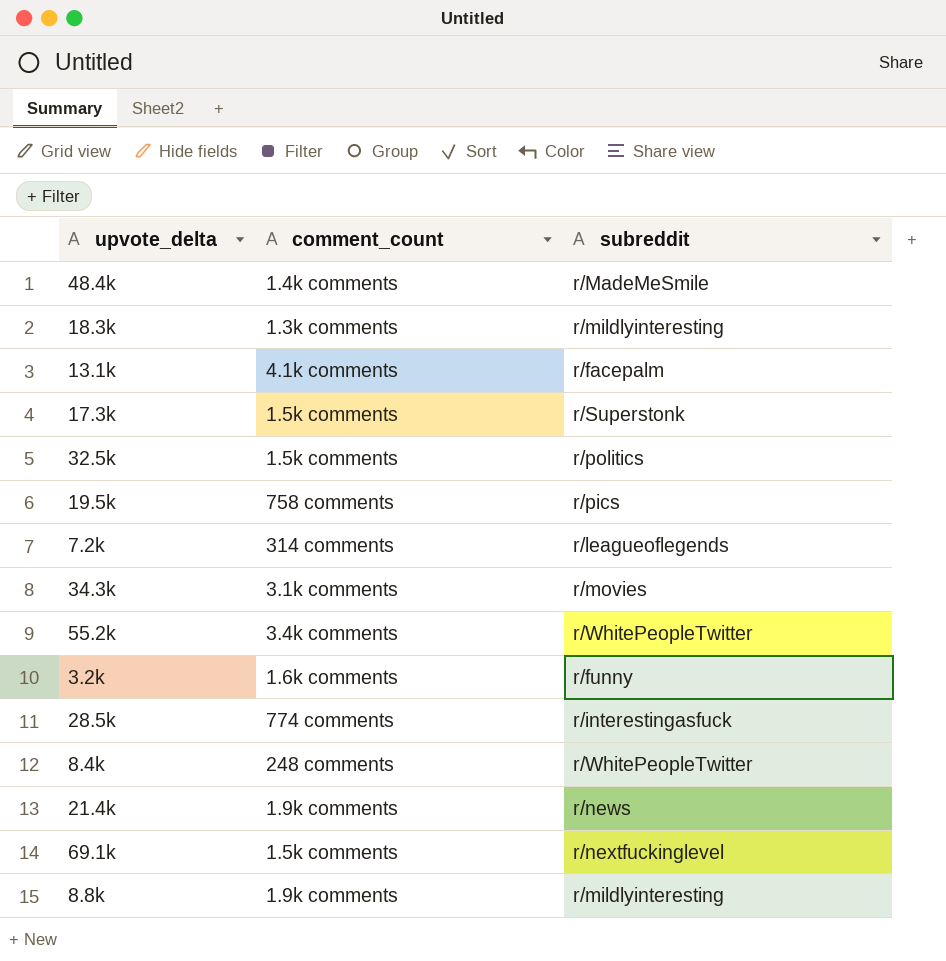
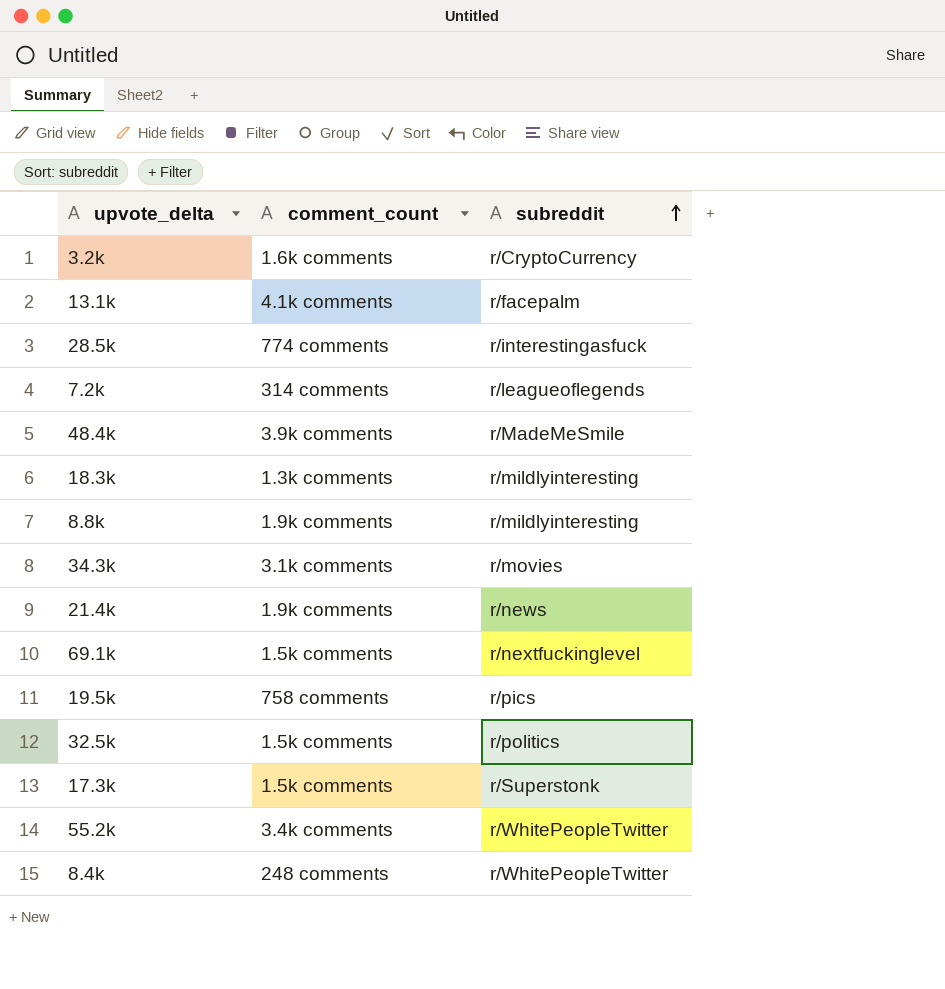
row order: none -> subreddit ascending
3.2k | subreddit: r/funny -> r/CryptoCurrency
48.4k | comment_count: 1.4k comments -> 3.9k comments

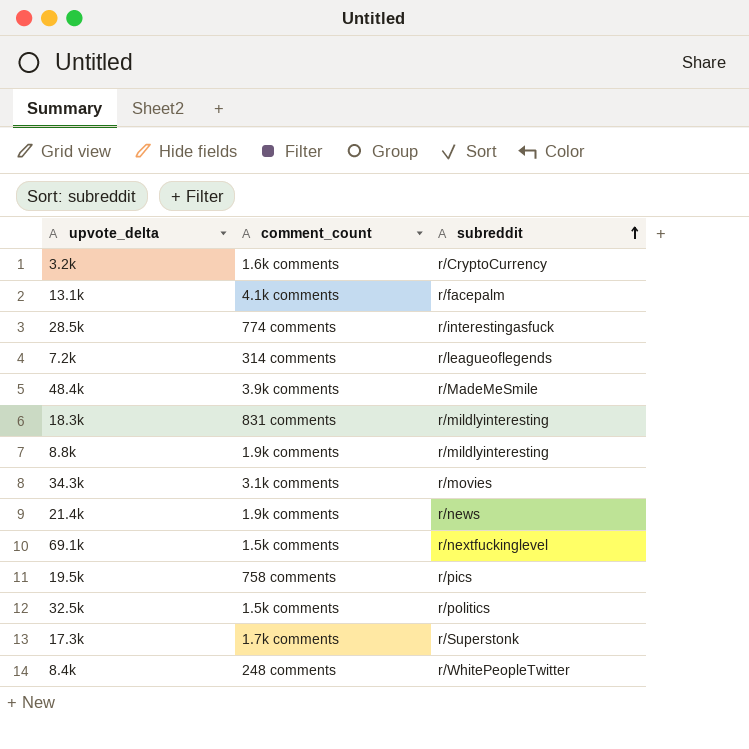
row 55.2k: 3.4k comments | r/WhitePeopleTwitter -> none
18.3k | comment_count: 1.3k comments -> 831 comments
17.3k | comment_count: 1.5k comments -> 1.7k comments

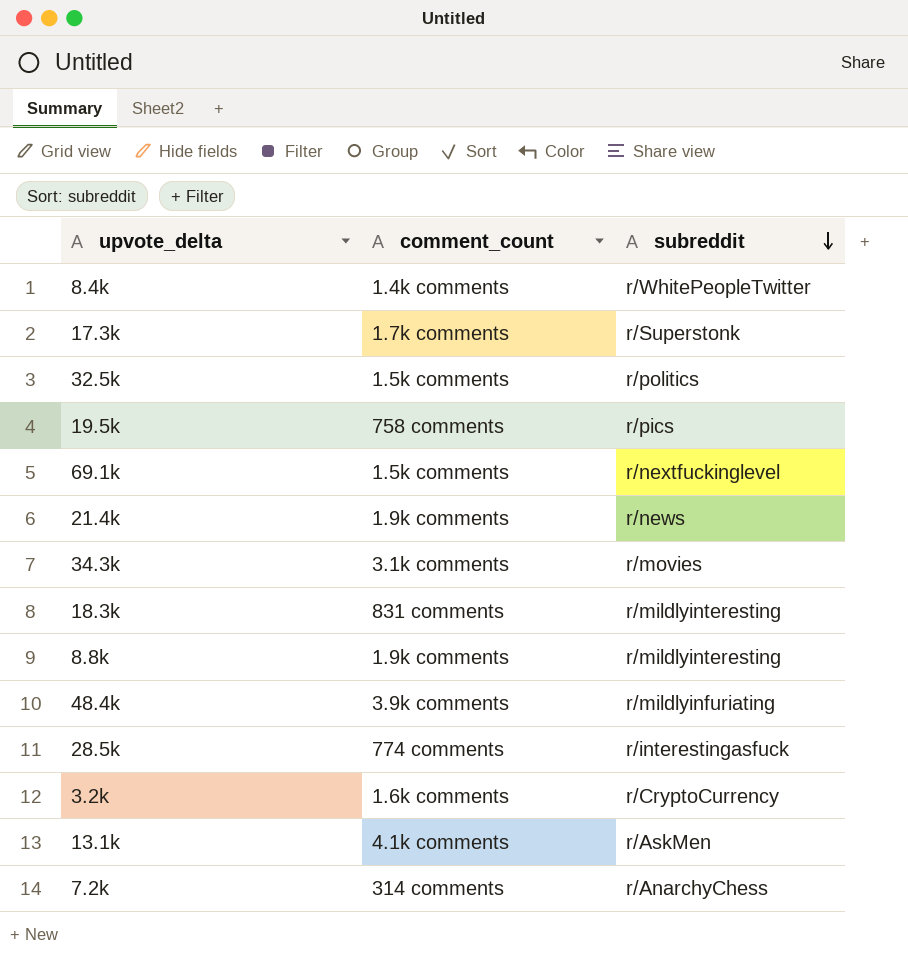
row order: subreddit ascending -> subreddit descending
8.4k | comment_count: 248 comments -> 1.4k comments
48.4k | subreddit: r/MadeMeSmile -> r/mildlyinfuriating
13.1k | subreddit: r/facepalm -> r/AskMen
7.2k | subreddit: r/leagueoflegends -> r/AnarchyChess

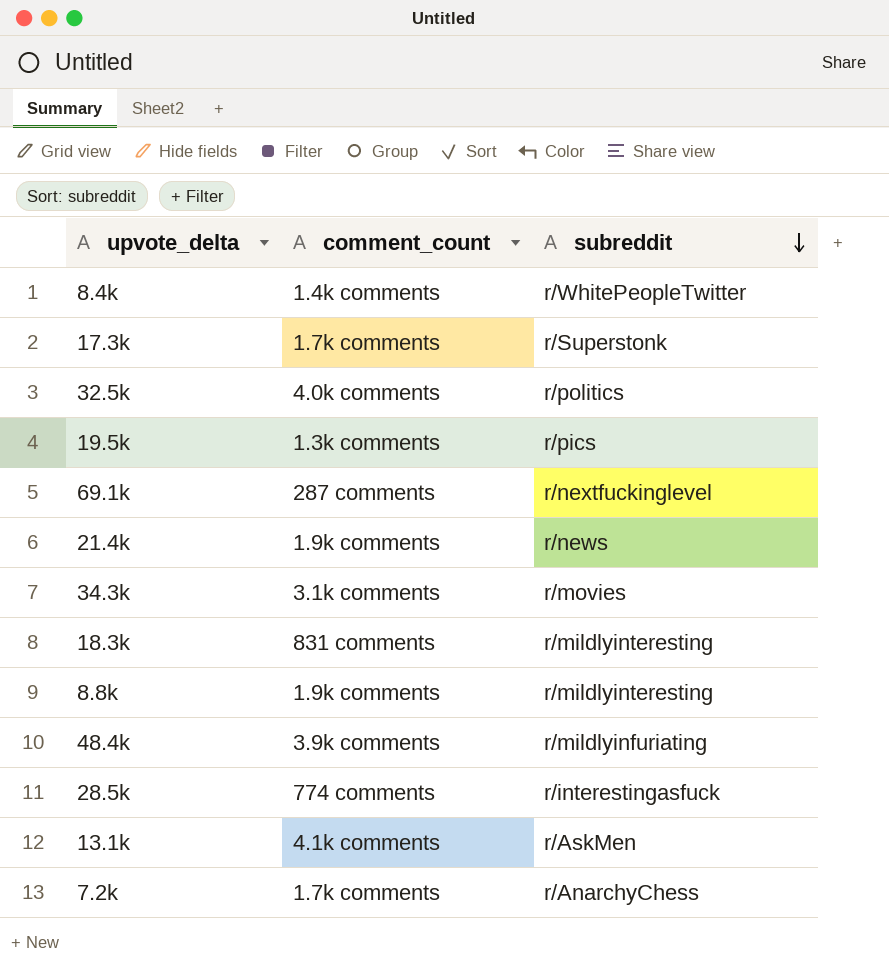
row 3.2k: 1.6k comments | r/CryptoCurrency -> none
32.5k | comment_count: 1.5k comments -> 4.0k comments
19.5k | comment_count: 758 comments -> 1.3k comments
69.1k | comment_count: 1.5k comments -> 287 comments
7.2k | comment_count: 314 comments -> 1.7k comments

